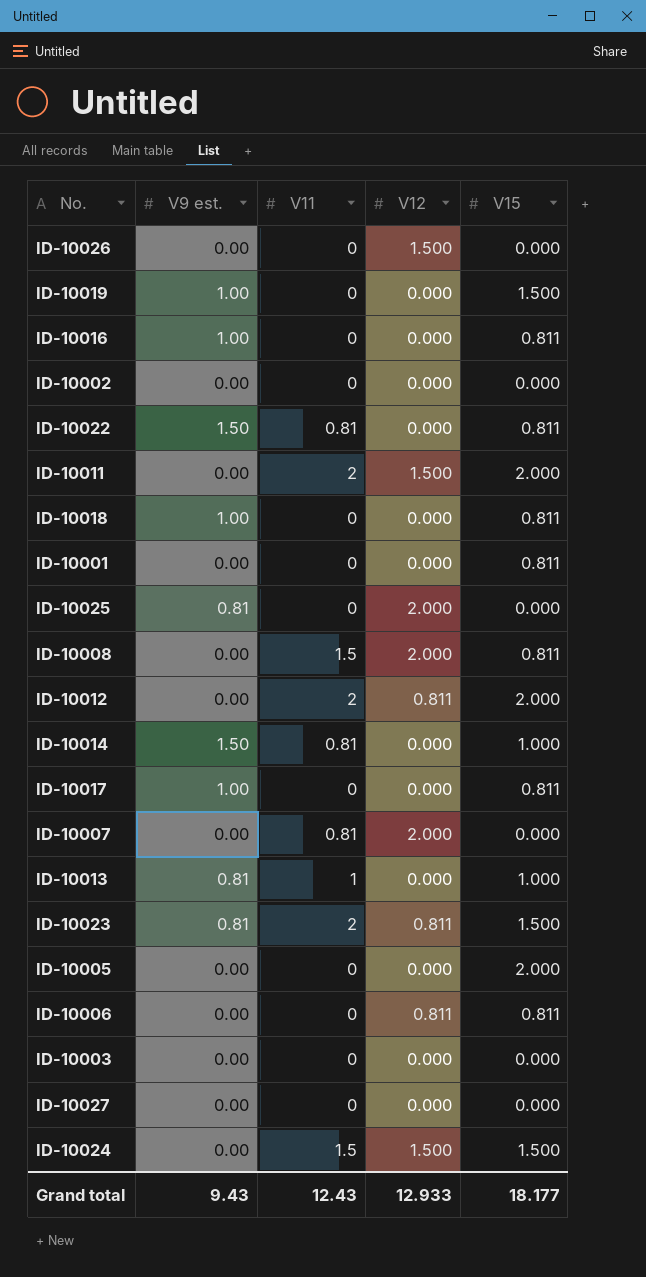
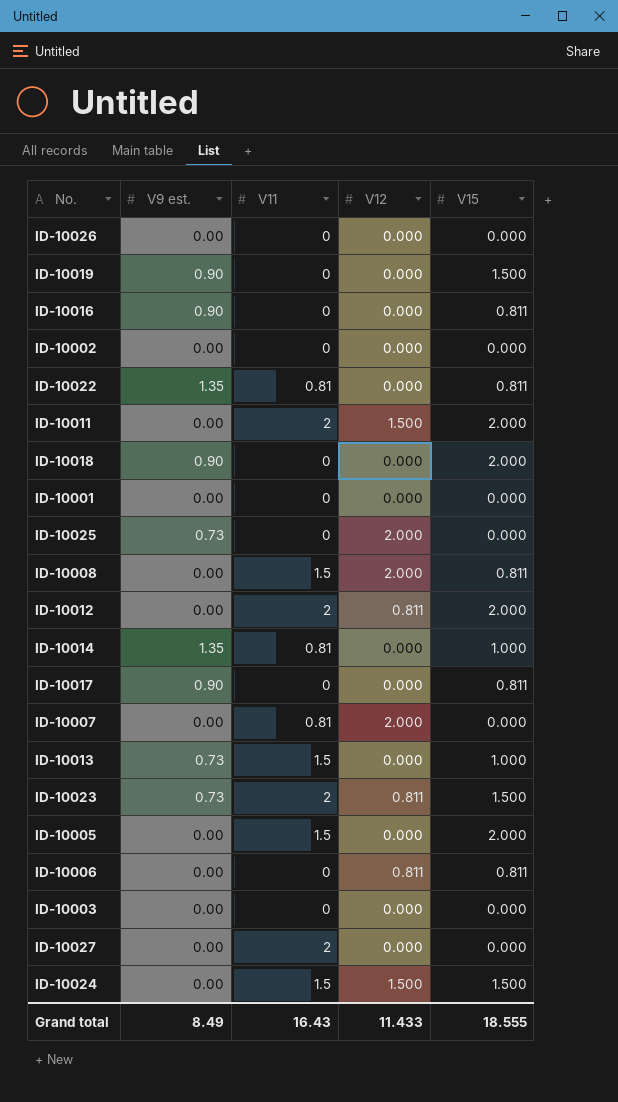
ID-10026 | V12: 1.500 -> 0.000
ID-10019 | V9 est.: 1.00 -> 0.90
ID-10016 | V9 est.: 1.00 -> 0.90
ID-10022 | V9 est.: 1.50 -> 1.35
ID-10018 | V9 est.: 1.00 -> 0.90
ID-10018 | V15: 0.811 -> 2.000
ID-10001 | V15: 0.811 -> 0.000
ID-10025 | V9 est.: 0.81 -> 0.73
ID-10014 | V9 est.: 1.50 -> 1.35
ID-10017 | V9 est.: 1.00 -> 0.90
ID-10013 | V9 est.: 0.81 -> 0.73
ID-10013 | V11: 1 -> 1.5
ID-10023 | V9 est.: 0.81 -> 0.73
ID-10005 | V11: 0 -> 1.5
ID-10027 | V11: 0 -> 2
Grand total | V9 est.: 9.43 -> 8.49
Grand total | V11: 12.43 -> 16.43
Grand total | V12: 12.933 -> 11.433
Grand total | V15: 18.177 -> 18.555

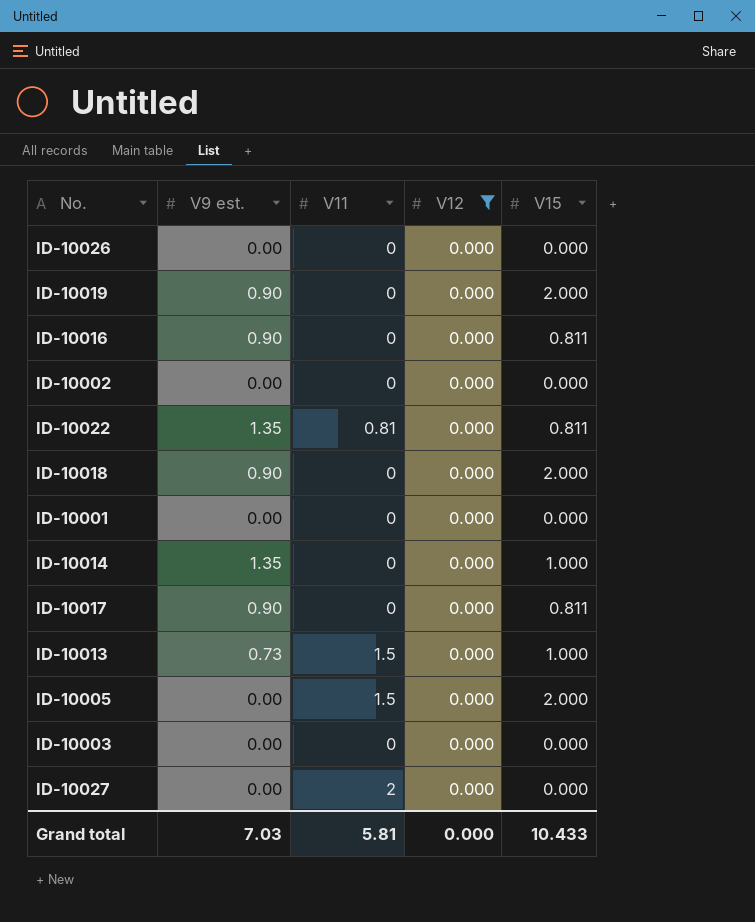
filter: none -> V12 = 0.000
ID-10019 | V15: 1.500 -> 2.000
ID-10014 | V11: 0.81 -> 0
Grand total | V9 est.: 8.49 -> 7.03
Grand total | V11: 16.43 -> 5.81
Grand total | V12: 11.433 -> 0.000
Grand total | V15: 18.555 -> 10.433

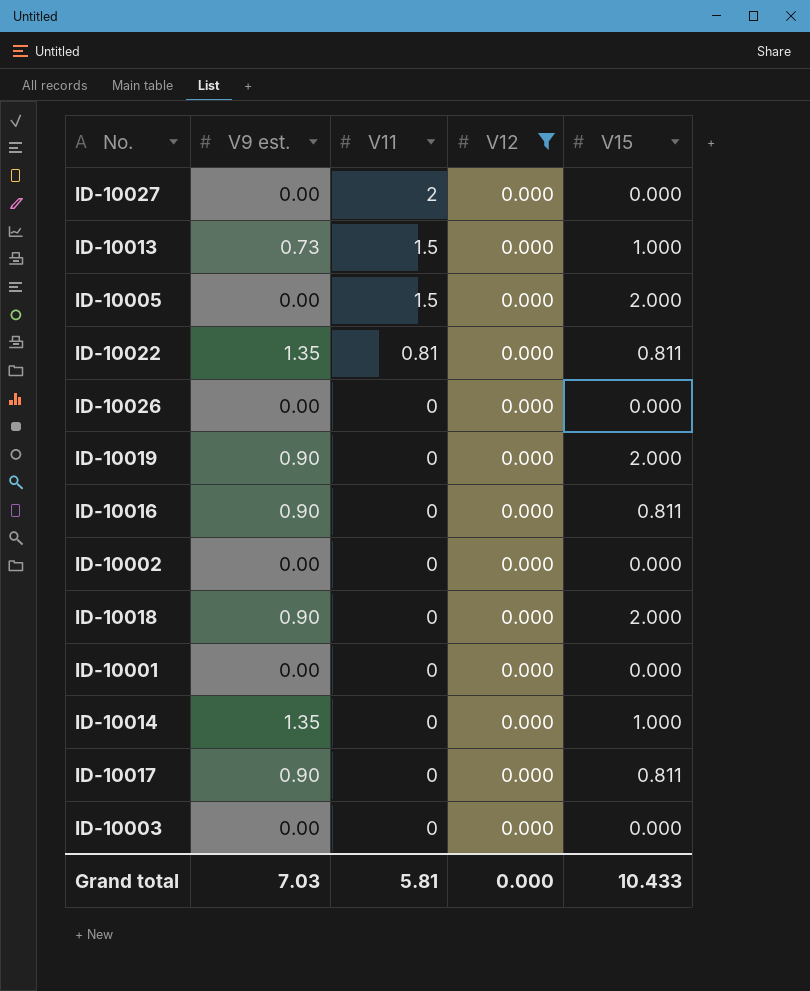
row order: none -> V11 descending

